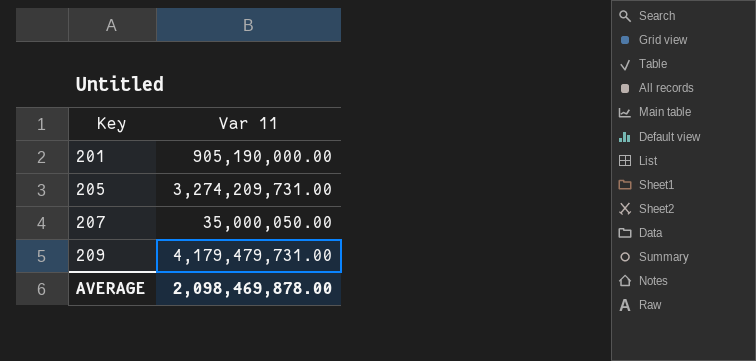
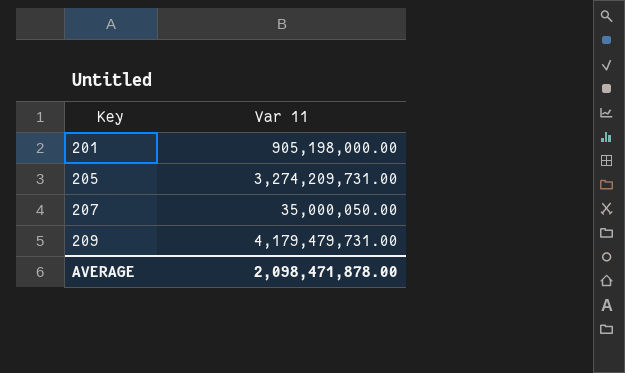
201 | Var 11: 905,190,000.00 -> 905,198,000.00
AVERAGE | Var 11: 2,098,469,878.00 -> 2,098,471,878.00

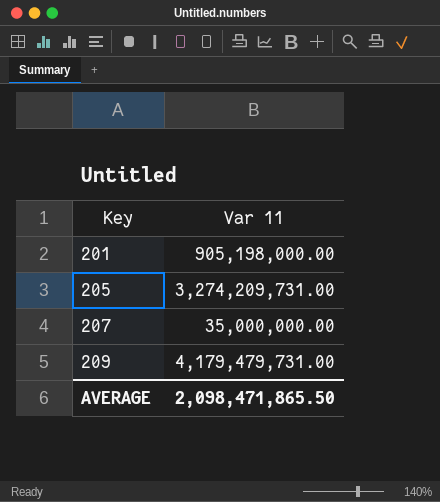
207 | Var 11: 35,000,050.00 -> 35,000,000.00
AVERAGE | Var 11: 2,098,471,878.00 -> 2,098,471,865.50

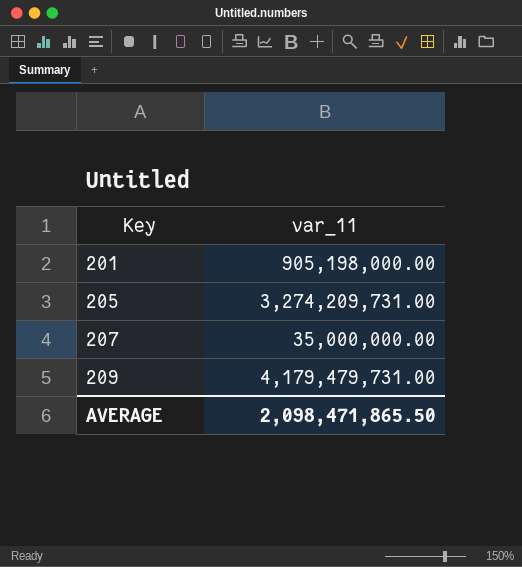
column name: Var 11 -> var_11

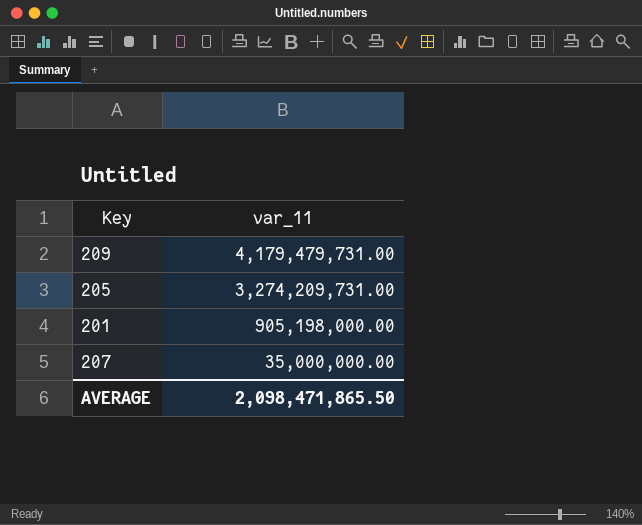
row order: Key ascending -> var_11 descending

